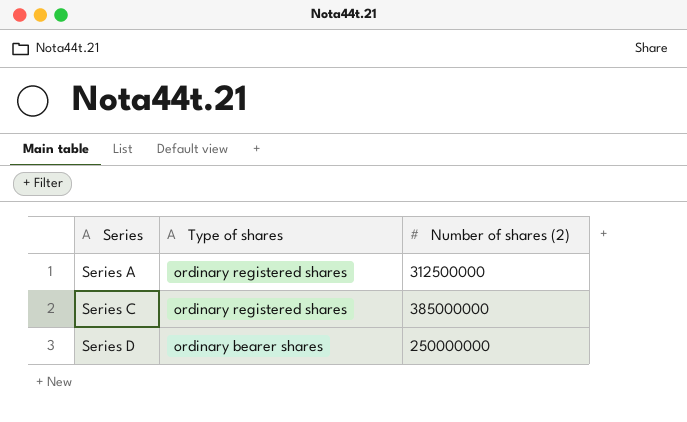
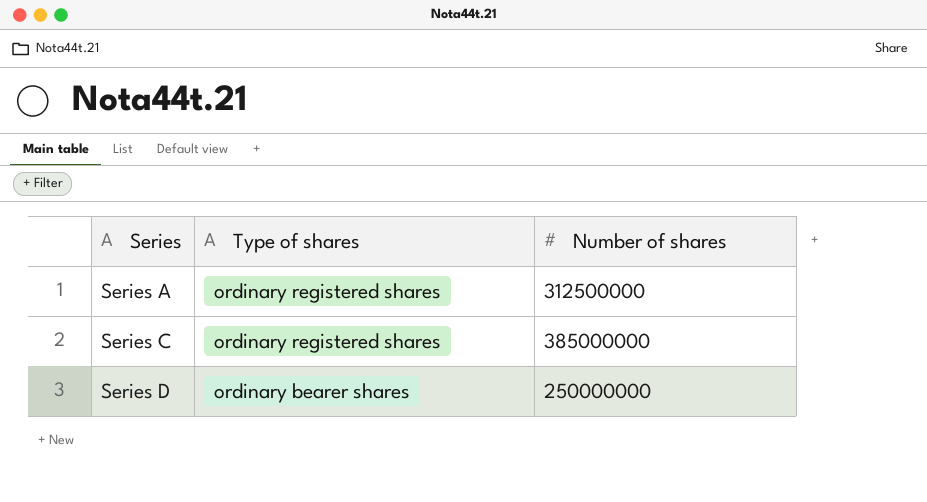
column name: Number of shares (2) -> Number of shares

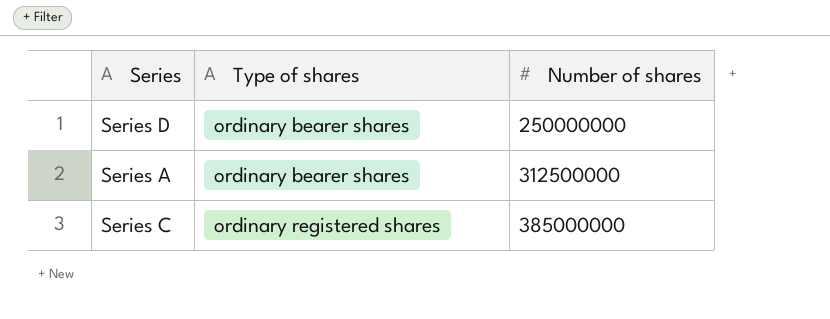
row order: Series ascending -> Type of shares ascending
Series A | Type of shares: ordinary registered shares -> ordinary bearer shares

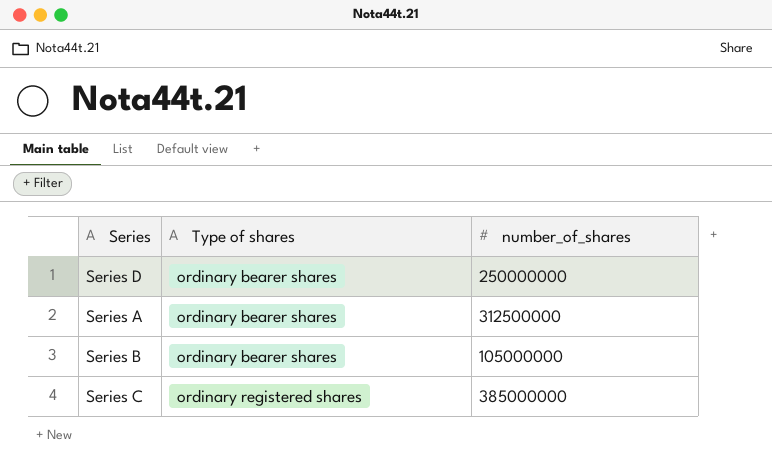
column name: Number of shares -> number_of_shares
row Series B: none -> ordinary bearer shares | 105000000

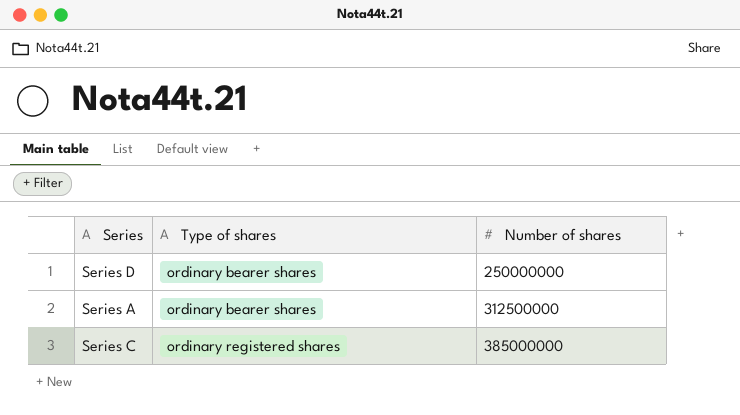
column name: number_of_shares -> Number of shares
row Series B: ordinary bearer shares | 105000000 -> none

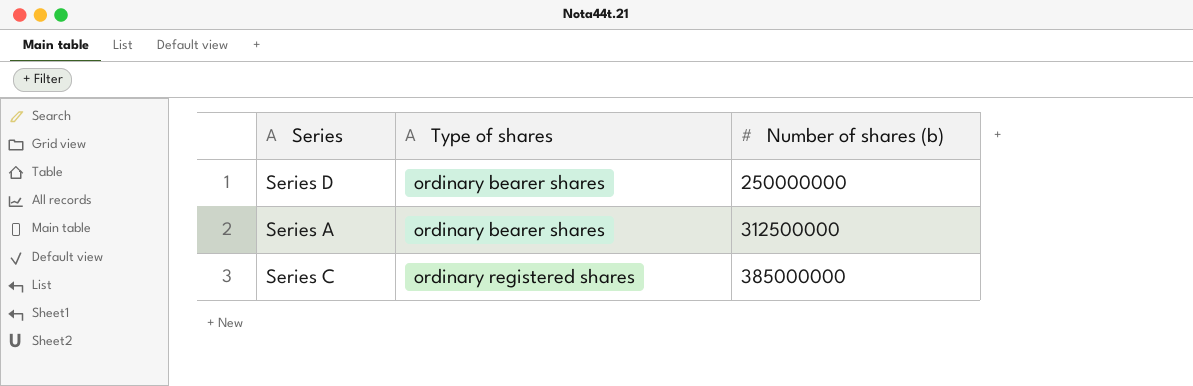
column name: Number of shares -> Number of shares (b)

